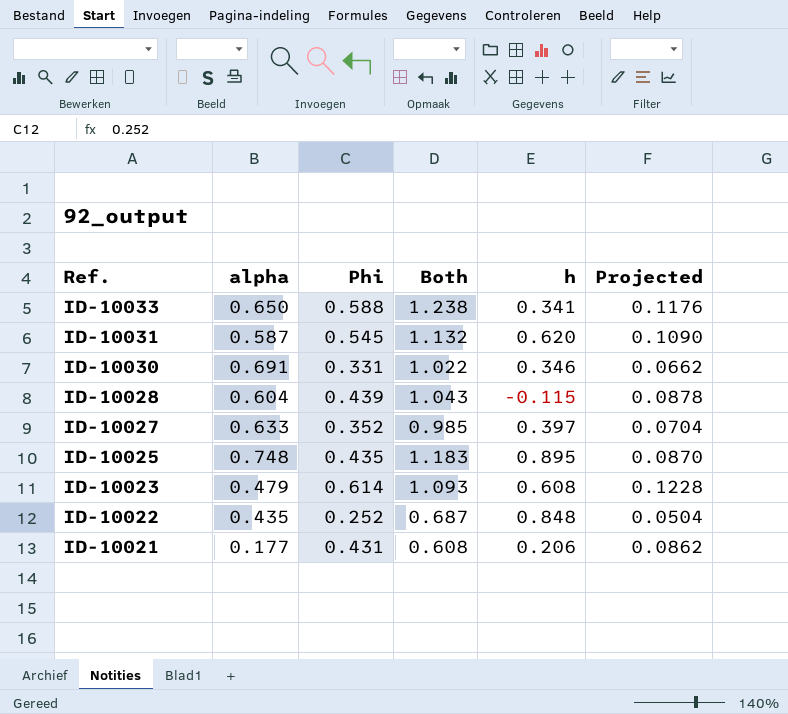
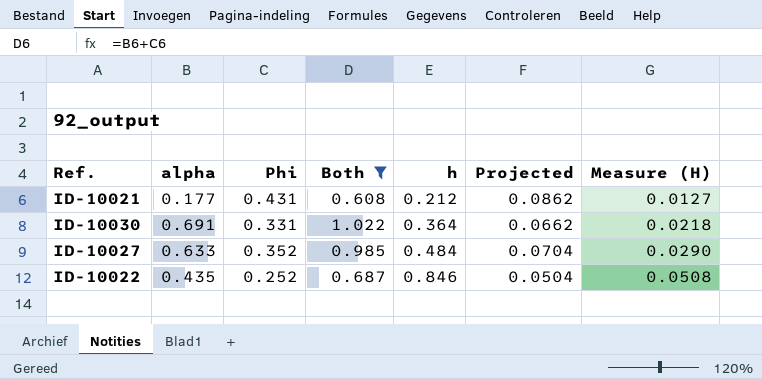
filter: none -> Both <= 1.022
row order: Ref. descending -> h ascending
column Measure (H) | formula: none -> [h] * 0.06
ID-10021 | h: 0.206 -> 0.212
ID-10030 | h: 0.346 -> 0.364
ID-10027 | h: 0.397 -> 0.484
ID-10022 | h: 0.848 -> 0.846

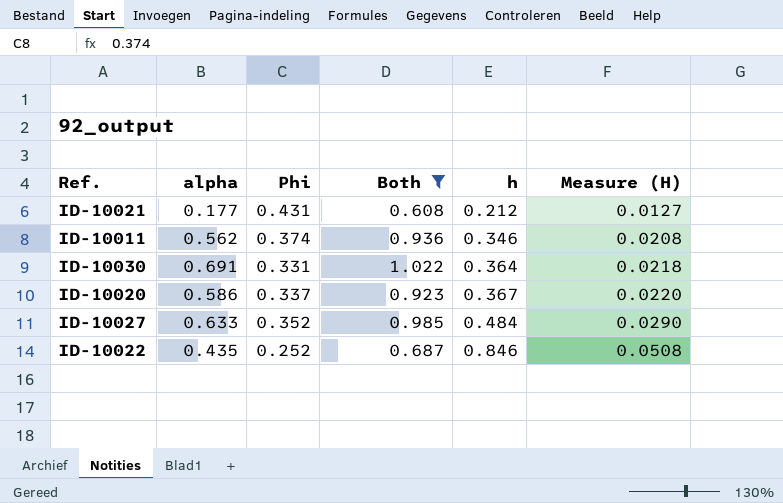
column Projected | formula: [Phi] * 0.2 -> none
row ID-10011: none -> 0.562 | 0.374 | 0.936 | 0.346 | 0.0208
row ID-10020: none -> 0.586 | 0.337 | 0.923 | 0.367 | 0.0220

